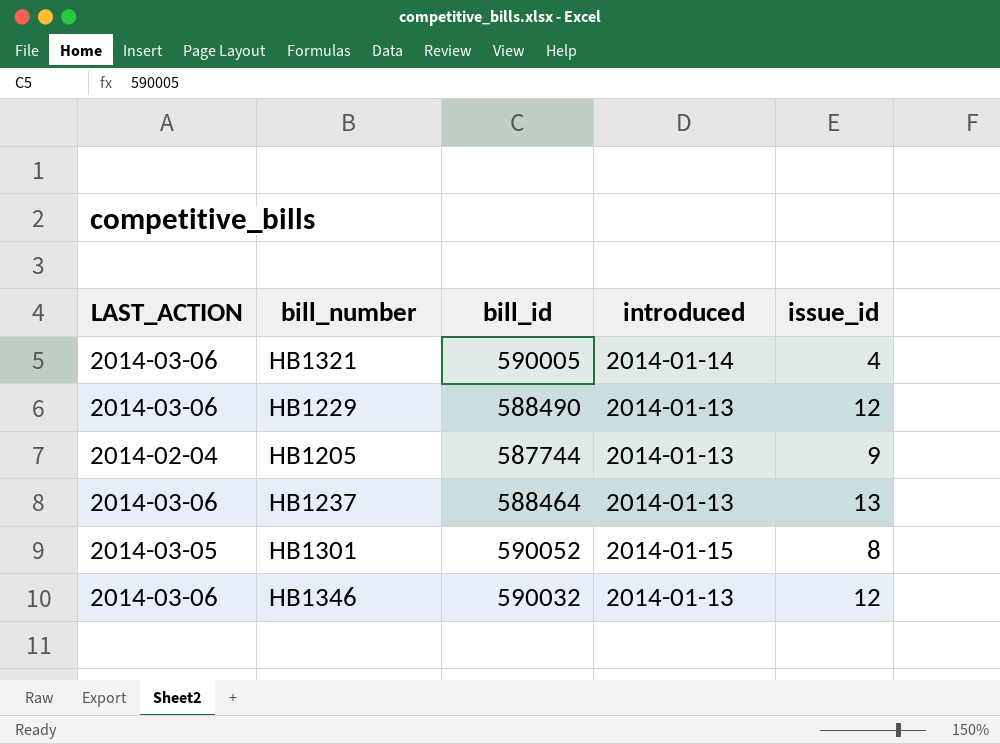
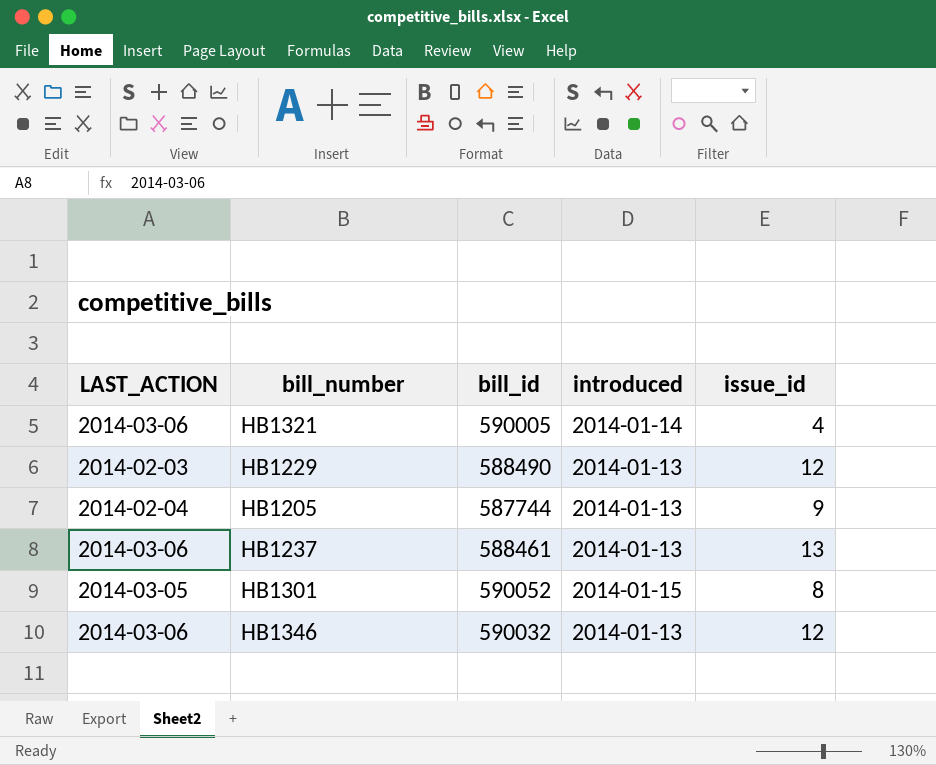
HB1229 | LAST_ACTION: 2014-03-06 -> 2014-02-03
HB1237 | bill_id: 588464 -> 588461

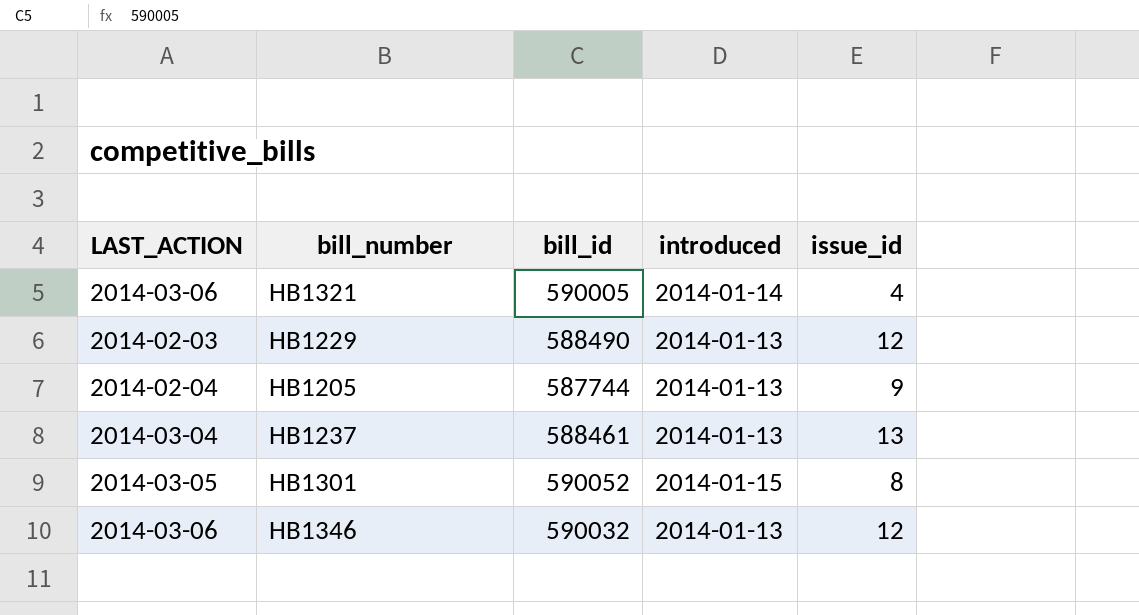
HB1237 | LAST_ACTION: 2014-03-06 -> 2014-03-04

